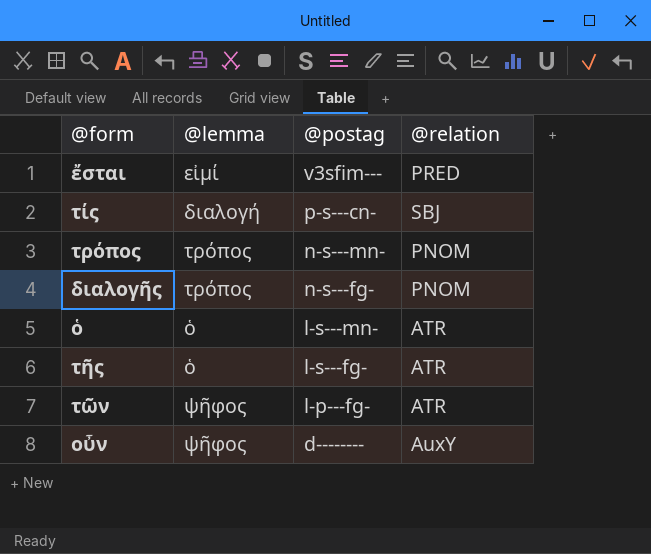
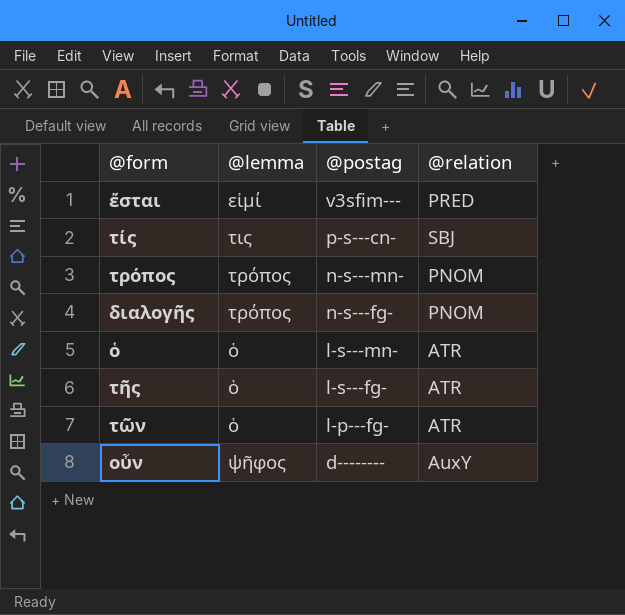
τίς | @lemma: διαλογή -> τις
τῶν | @lemma: ψῆφος -> ὁ

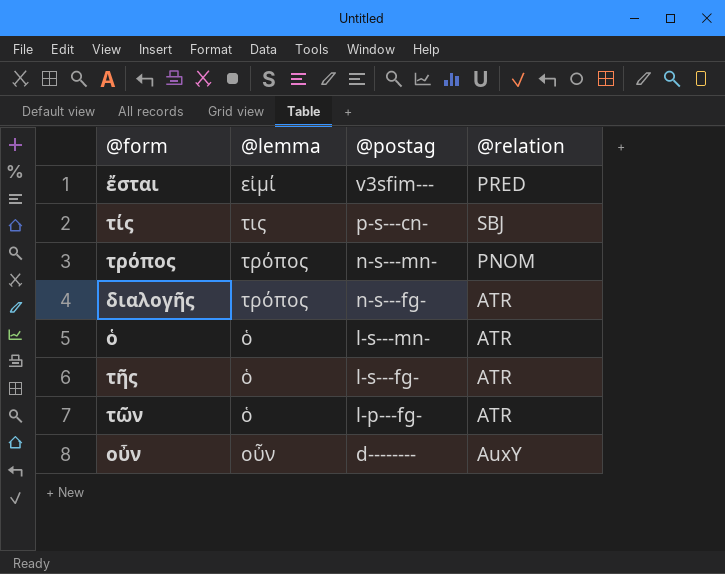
διαλογῆς | @relation: PNOM -> ATR
οὖν | @lemma: ψῆφος -> οὖν

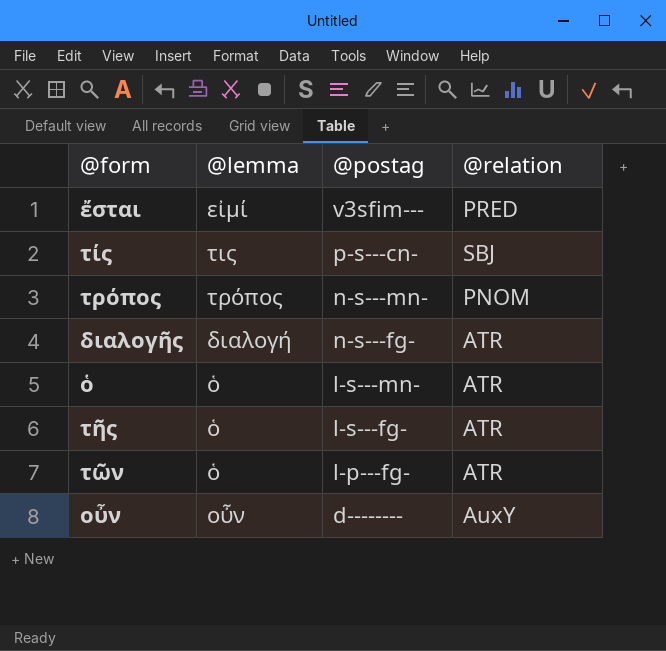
διαλογῆς | @lemma: τρόπος -> διαλογή

